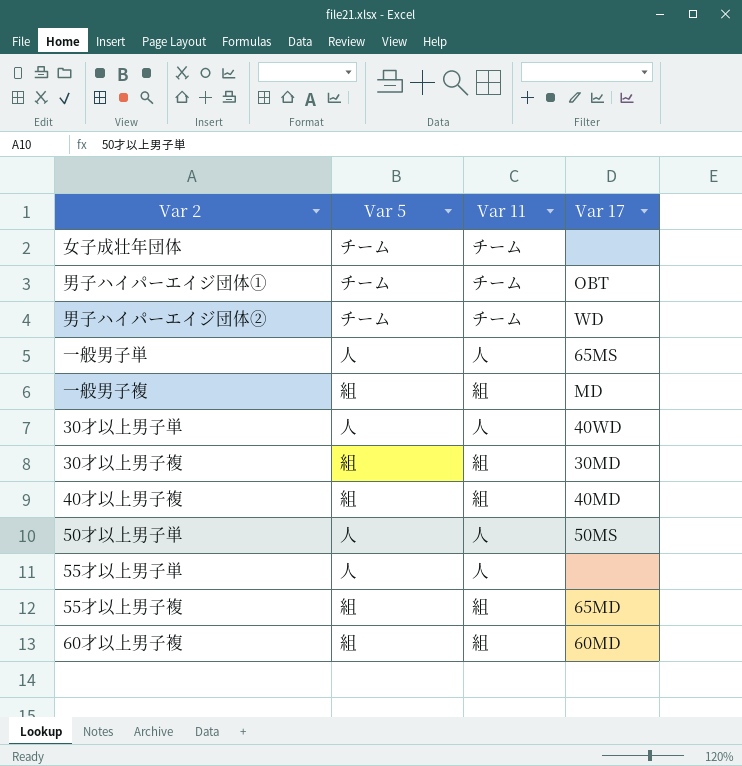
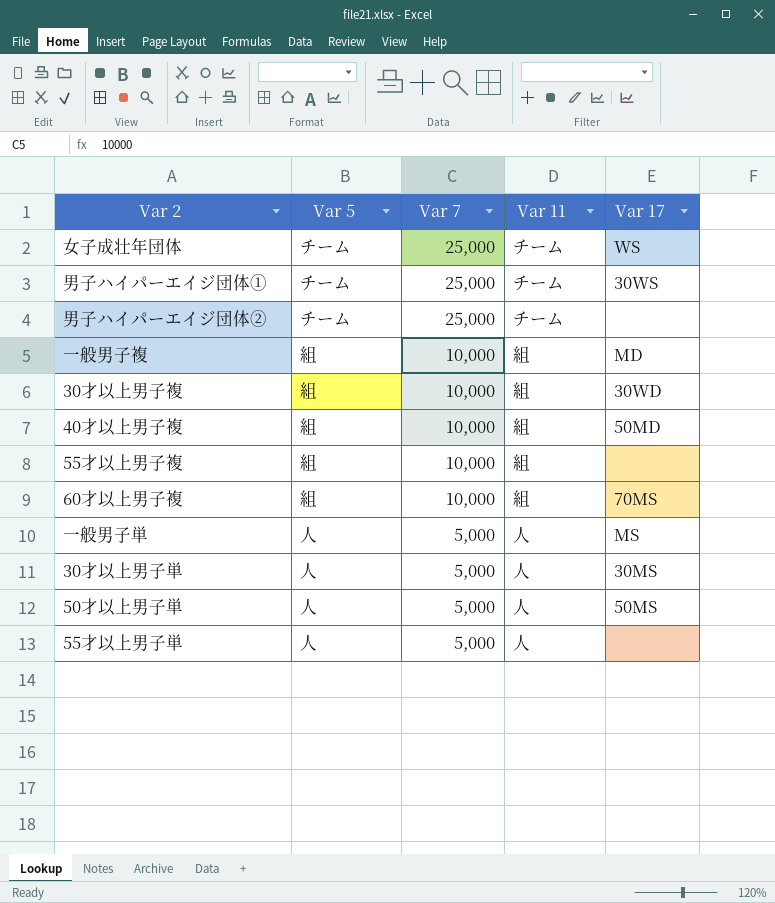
row order: none -> Var 7 descending
column Var 7 | position: none -> 3
女子成壮年団体 | Var 17: none -> WS
男子ハイパーエイジ団体① | Var 17: OBT -> 30WS
男子ハイパーエイジ団体② | Var 17: WD -> none
30才以上男子複 | Var 17: 30MD -> 30WD
40才以上男子複 | Var 17: 40MD -> 50MD
55才以上男子複 | Var 17: 65MD -> none
60才以上男子複 | Var 17: 60MD -> 70MS
一般男子単 | Var 17: 65MS -> MS
30才以上男子単 | Var 17: 40WD -> 30MS

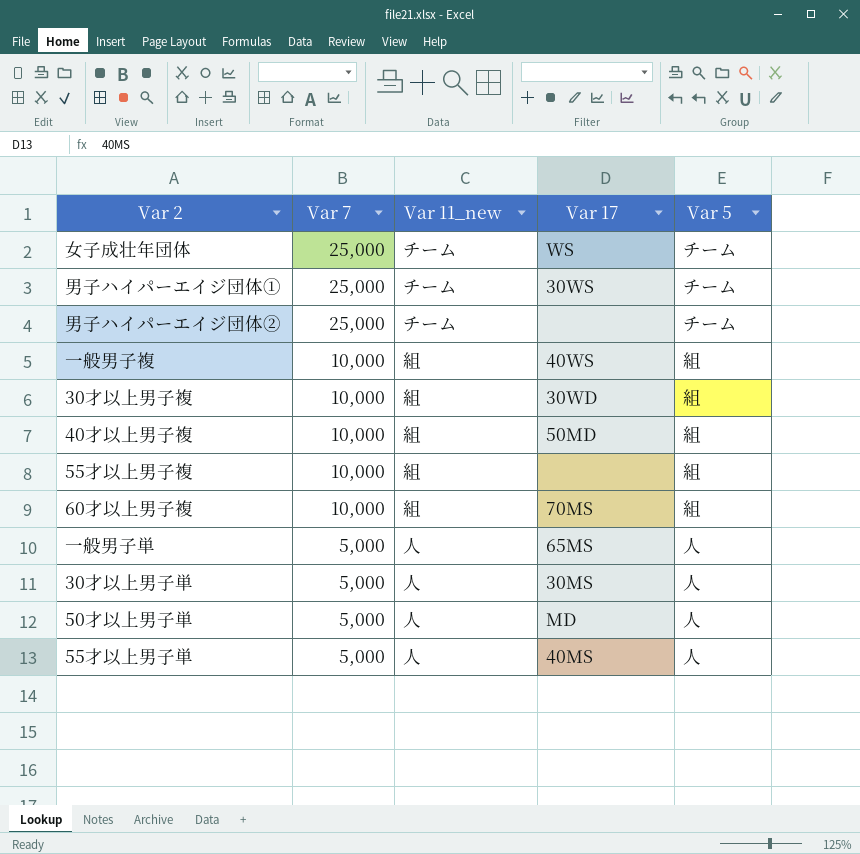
column name: Var 11 -> Var 11_new
column Var 5 | position: 2 -> 5
一般男子複 | Var 17: MD -> 40WS
一般男子単 | Var 17: MS -> 65MS
50才以上男子単 | Var 17: 50MS -> MD
55才以上男子単 | Var 17: none -> 40MS

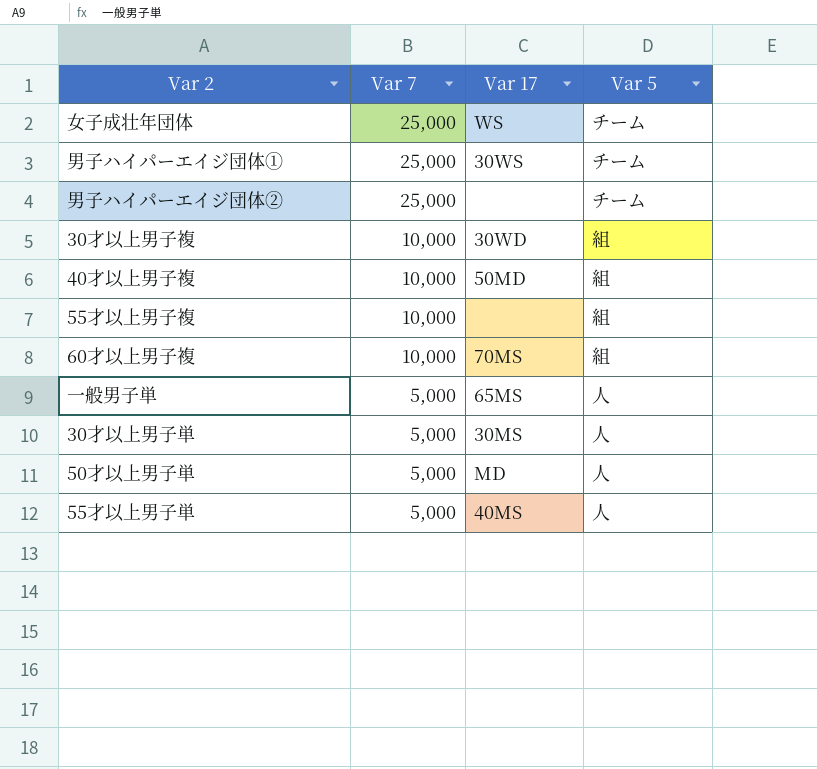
column Var 11_new | position: 3 -> none
row 一般男子複: 10,000 | 組 | 40WS | 組 -> none

